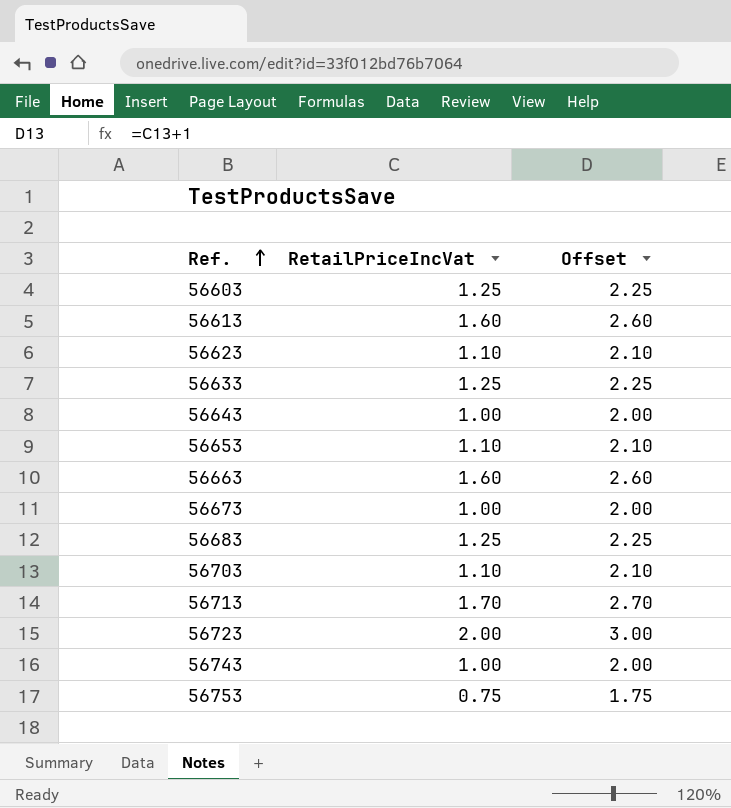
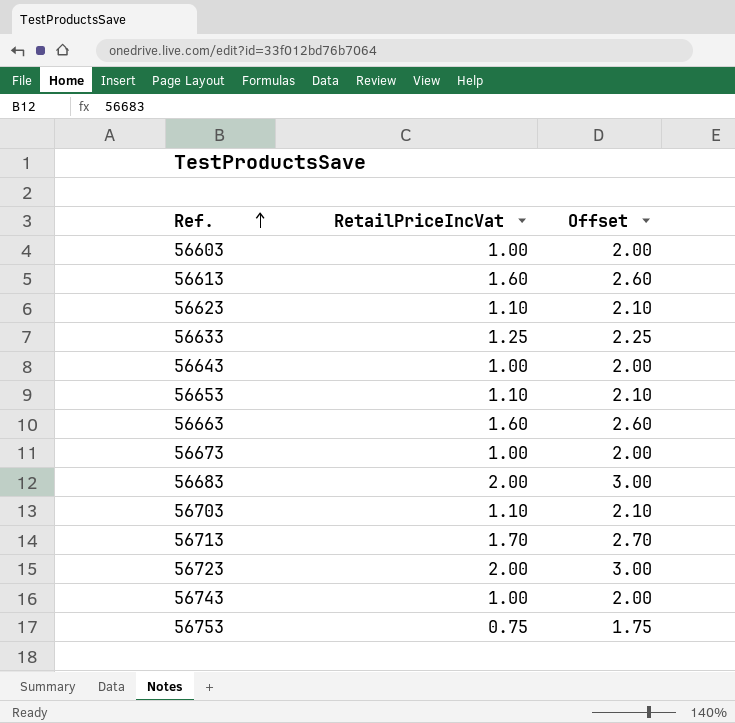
56603 | RetailPriceIncVat: 1.25 -> 1.00
56603 | Offset: 2.25 -> 2.00
56683 | RetailPriceIncVat: 1.25 -> 2.00
56683 | Offset: 2.25 -> 3.00

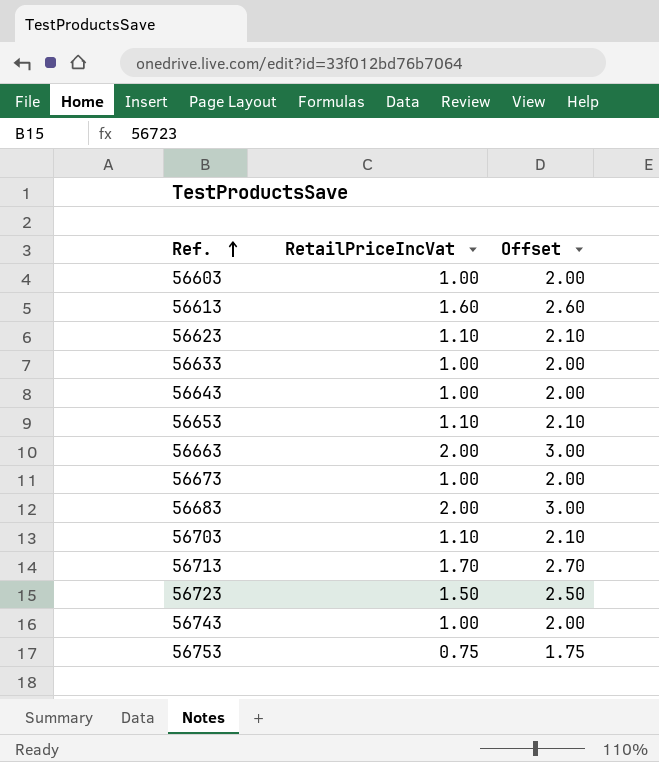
56633 | RetailPriceIncVat: 1.25 -> 1.00
56633 | Offset: 2.25 -> 2.00
56663 | RetailPriceIncVat: 1.60 -> 2.00
56663 | Offset: 2.60 -> 3.00
56723 | RetailPriceIncVat: 2.00 -> 1.50
56723 | Offset: 3.00 -> 2.50

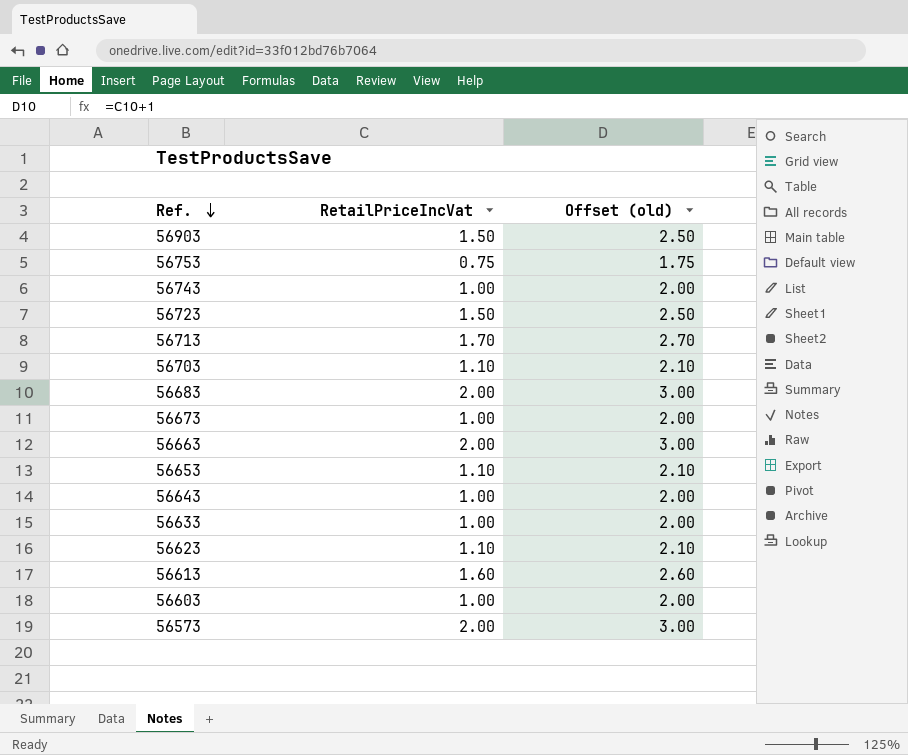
row order: Ref. ascending -> Ref. descending
column name: Offset -> Offset (old)
row 56903: none -> 1.50 | 2.50
row 56573: none -> 2.00 | 3.00

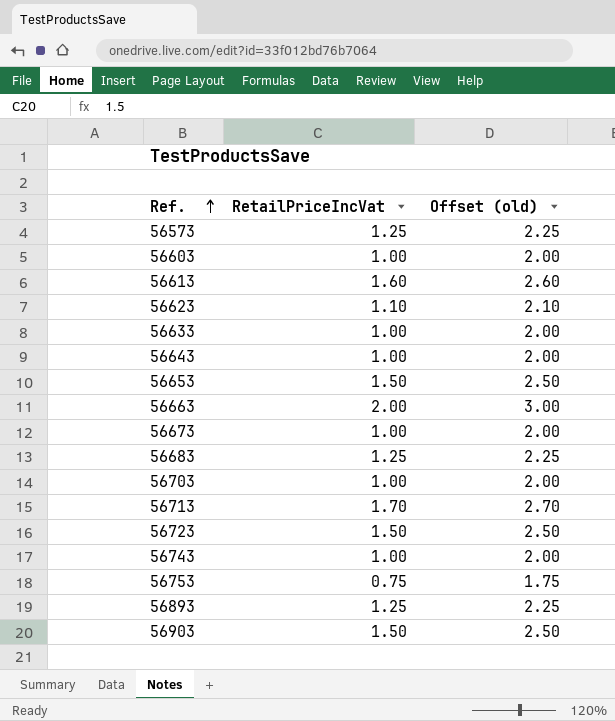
row order: Ref. descending -> Ref. ascending
56573 | RetailPriceIncVat: 2.00 -> 1.25
56573 | Offset (old): 3.00 -> 2.25
56653 | RetailPriceIncVat: 1.10 -> 1.50
56653 | Offset (old): 2.10 -> 2.50
56683 | RetailPriceIncVat: 2.00 -> 1.25
56683 | Offset (old): 3.00 -> 2.25
56703 | RetailPriceIncVat: 1.10 -> 1.00
56703 | Offset (old): 2.10 -> 2.00
row 56893: none -> 1.25 | 2.25

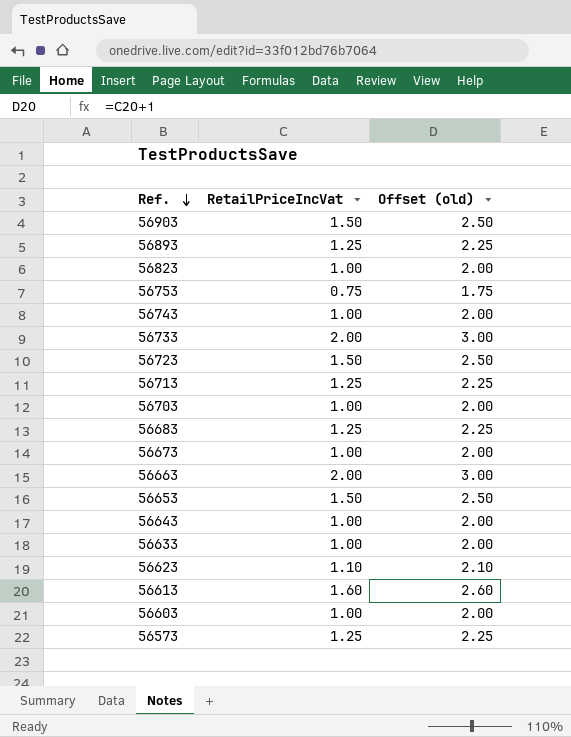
row order: Ref. ascending -> Ref. descending
row 56823: none -> 1.00 | 2.00
row 56733: none -> 2.00 | 3.00
56713 | RetailPriceIncVat: 1.70 -> 1.25
56713 | Offset (old): 2.70 -> 2.25

